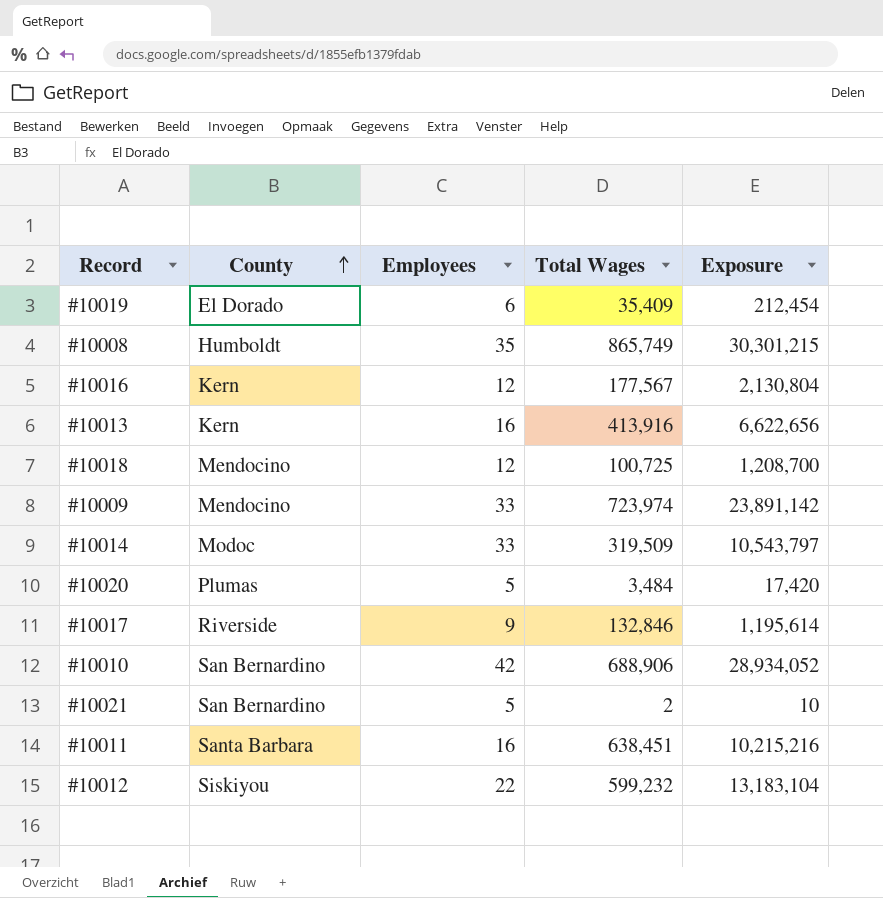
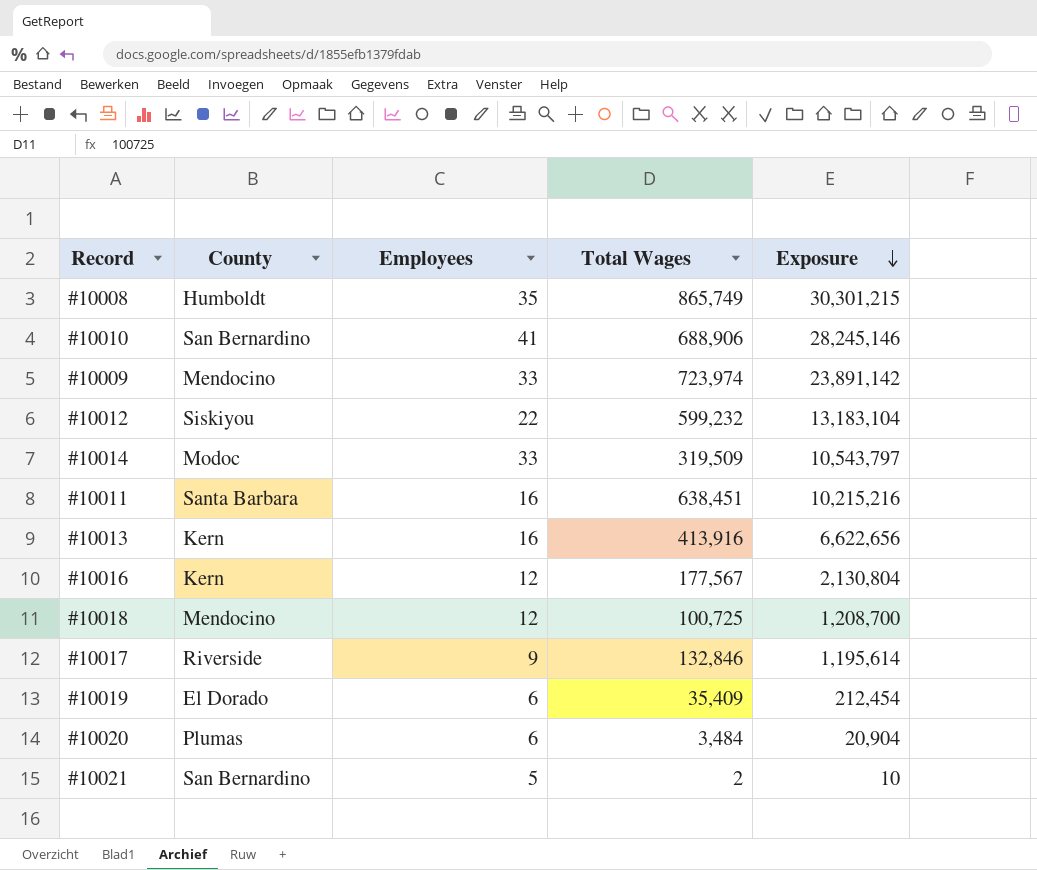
row order: County ascending -> Exposure descending
#10010 | Employees: 42 -> 41
#10010 | Exposure: 28,934,052 -> 28,245,146
#10020 | Employees: 5 -> 6
#10020 | Exposure: 17,420 -> 20,904

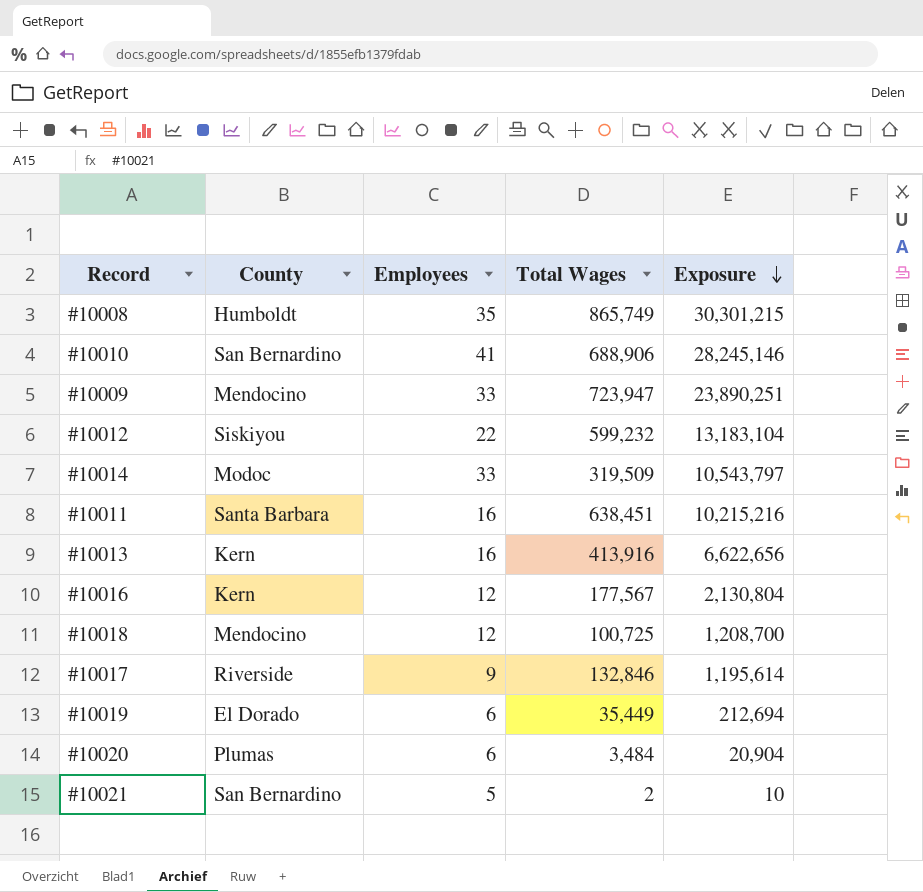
#10009 | Total Wages: 723,974 -> 723,947
#10009 | Exposure: 23,891,142 -> 23,890,251
#10019 | Total Wages: 35,409 -> 35,449
#10019 | Exposure: 212,454 -> 212,694

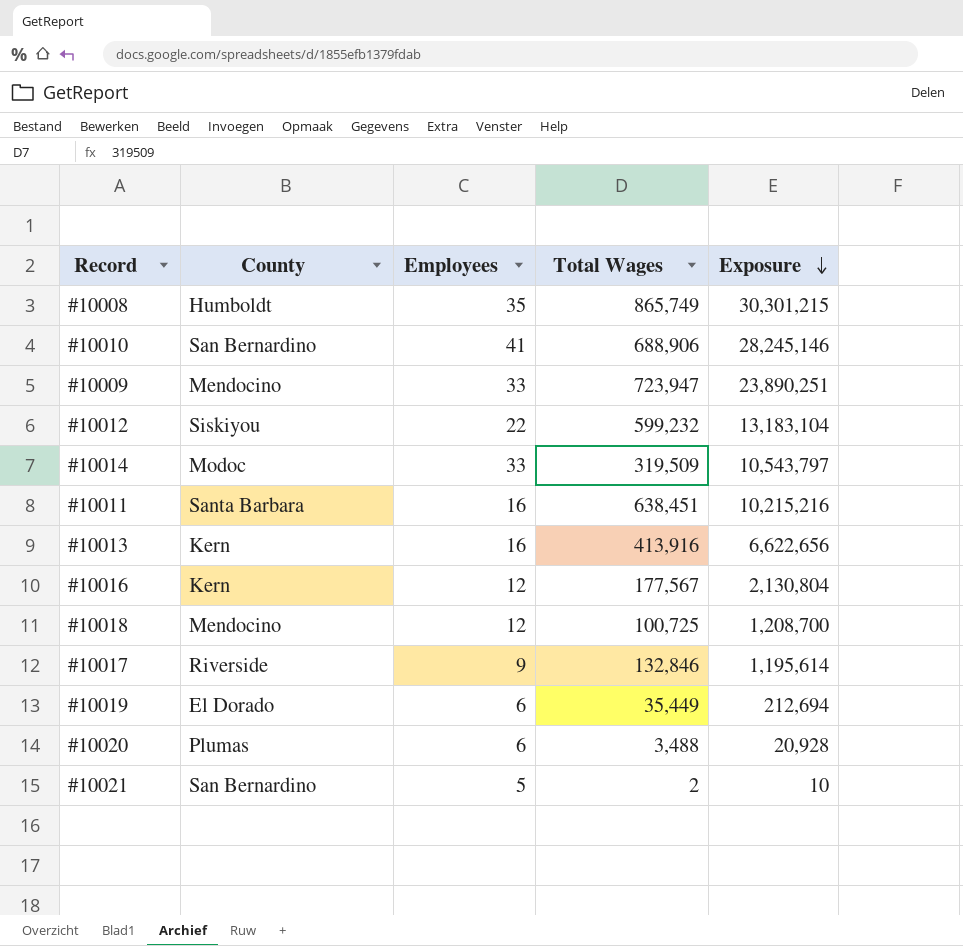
#10020 | Total Wages: 3,484 -> 3,488
#10020 | Exposure: 20,904 -> 20,928

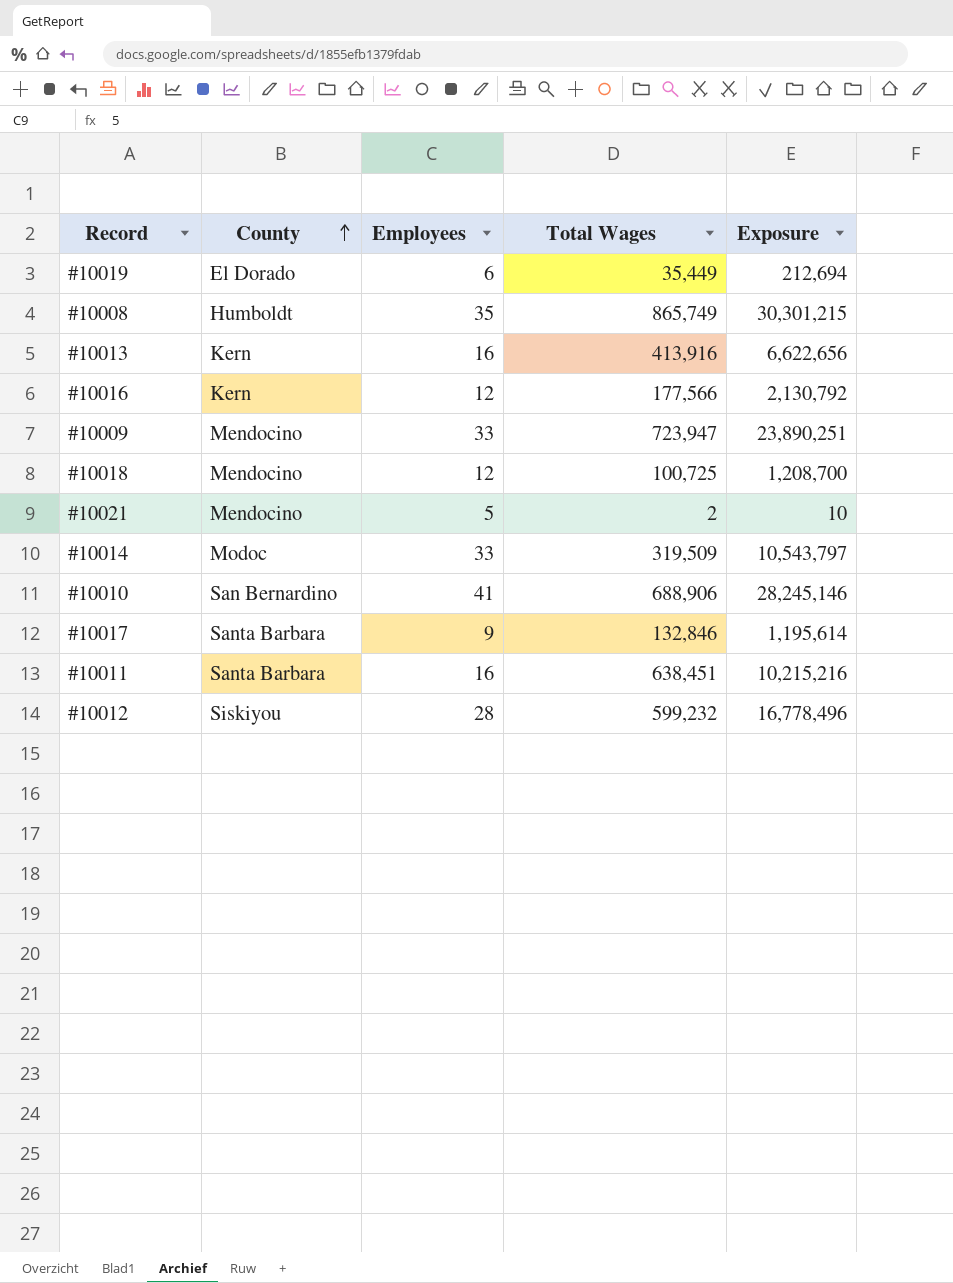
row order: Exposure descending -> County ascending
row #10020: Plumas | 6 | 3,488 | 20,928 -> none
#10016 | Total Wages: 177,567 -> 177,566
#10016 | Exposure: 2,130,804 -> 2,130,792
#10021 | County: San Bernardino -> Mendocino
#10017 | County: Riverside -> Santa Barbara
#10012 | Employees: 22 -> 28
#10012 | Exposure: 13,183,104 -> 16,778,496

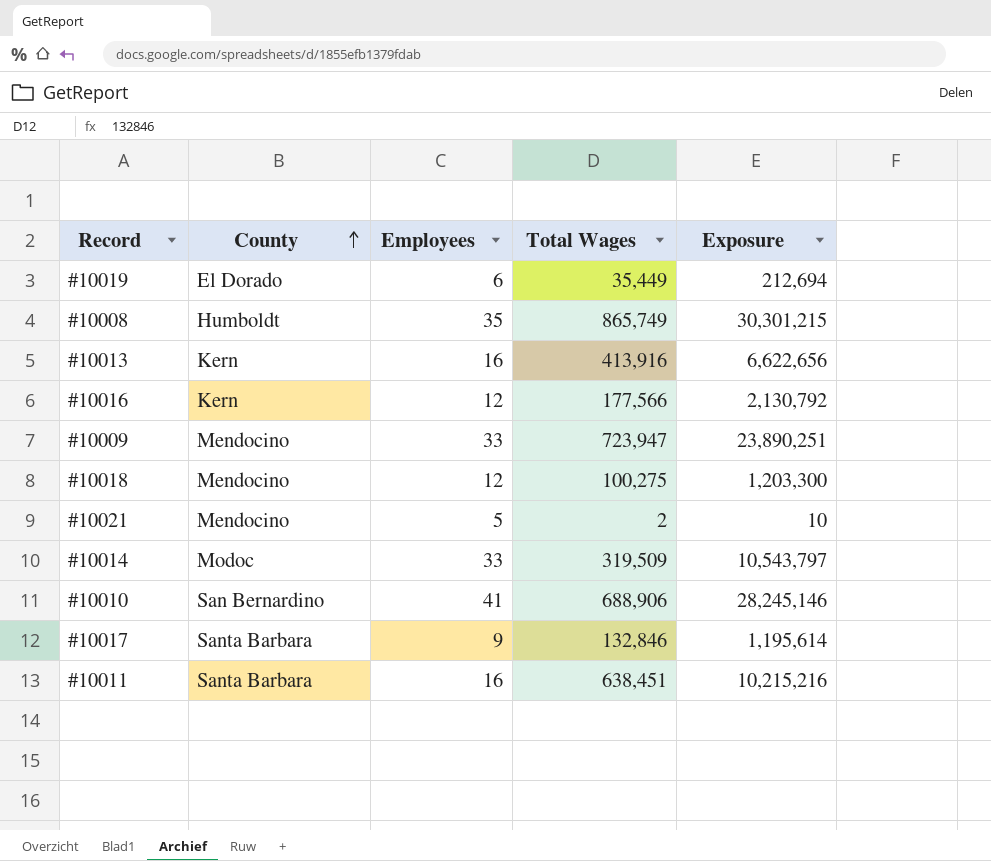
row #10012: Siskiyou | 28 | 599,232 | 16,778,496 -> none
#10018 | Total Wages: 100,725 -> 100,275
#10018 | Exposure: 1,208,700 -> 1,203,300

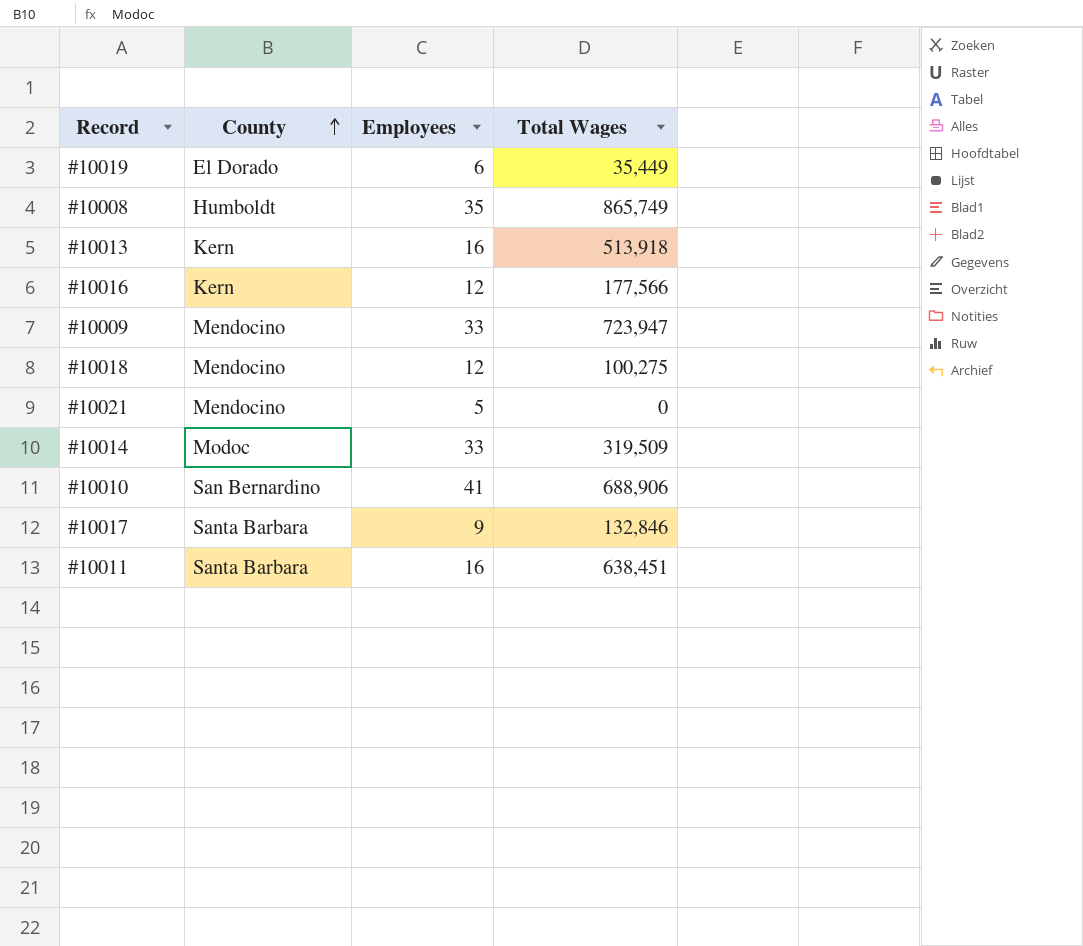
column Exposure | formula: [Employees] * [Total Wages] -> none
#10013 | Total Wages: 413,916 -> 513,918
#10021 | Total Wages: 2 -> 0

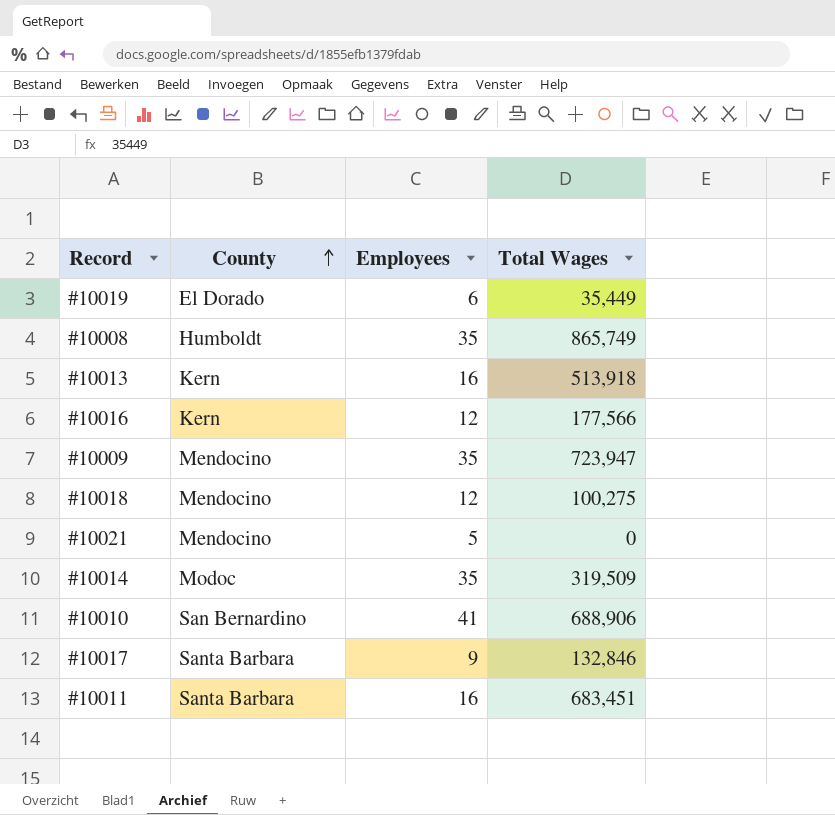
#10009 | Employees: 33 -> 35
#10014 | Employees: 33 -> 35
#10011 | Total Wages: 638,451 -> 683,451

